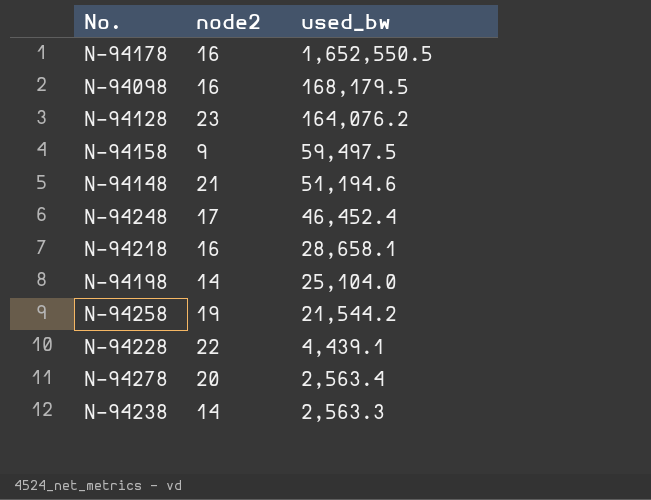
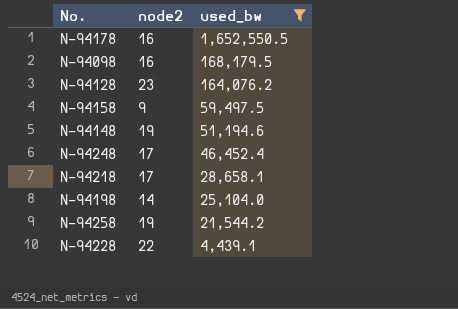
filter: none -> used_bw >= 4,439.1
N-94148 | node2: 21 -> 19
N-94218 | node2: 16 -> 17

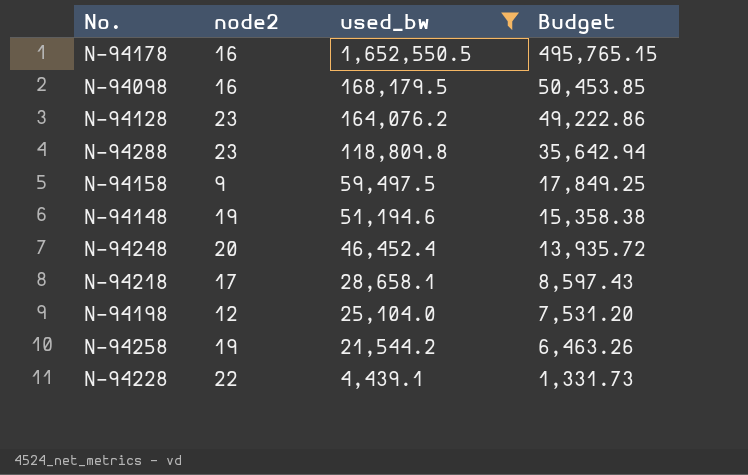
column Budget | formula: none -> [used_bw] * 0.3
row N-94288: none -> 23 | 118,809.8 | 35,642.94
N-94248 | node2: 17 -> 20
N-94198 | node2: 14 -> 12

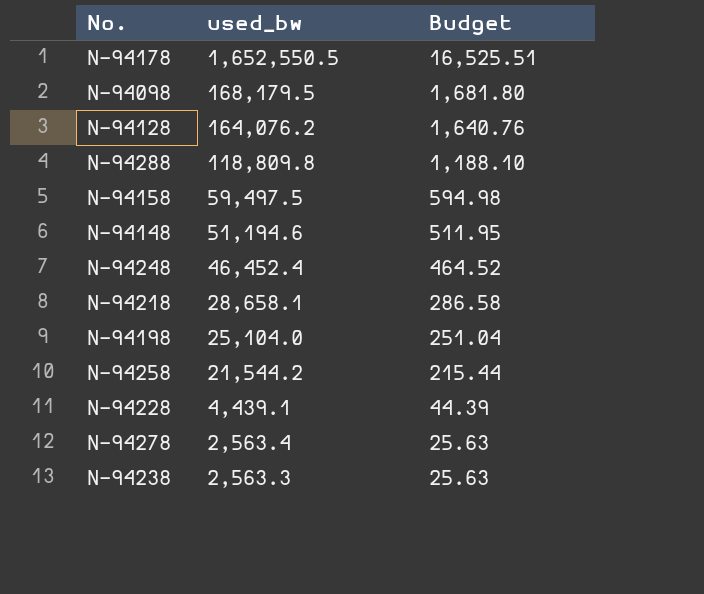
filter: used_bw >= 4,439.1 -> none
column node2 | position: 2 -> none
column Budget | formula: [used_bw] * 0.3 -> [used_bw] * 0.01

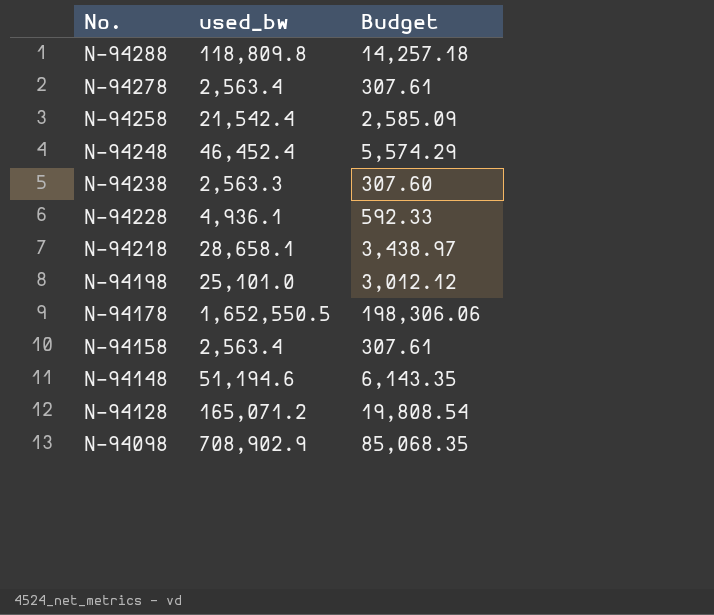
row order: used_bw descending -> No. descending
column Budget | formula: [used_bw] * 0.01 -> [used_bw] * 0.12
N-94258 | used_bw: 21,544.2 -> 21,542.4
N-94228 | used_bw: 4,439.1 -> 4,936.1
N-94198 | used_bw: 25,104.0 -> 25,101.0
N-94158 | used_bw: 59,497.5 -> 2,563.4
N-94128 | used_bw: 164,076.2 -> 165,071.2
N-94098 | used_bw: 168,179.5 -> 708,902.9

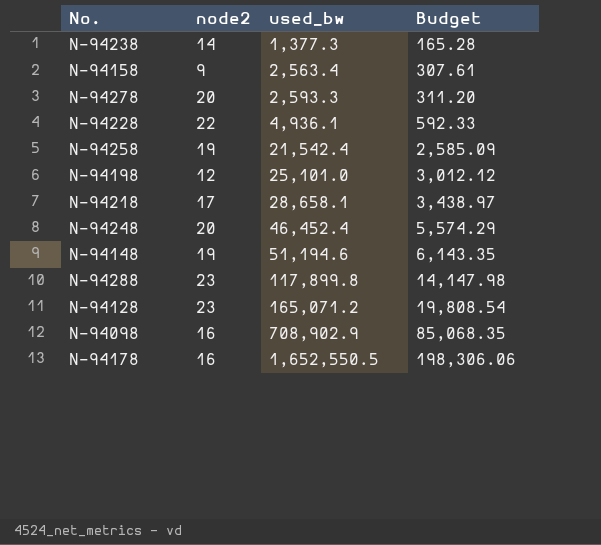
row order: No. descending -> used_bw ascending
column node2 | position: none -> 2
N-94238 | used_bw: 2,563.3 -> 1,377.3
N-94238 | Budget: 307.60 -> 165.28
N-94278 | used_bw: 2,563.4 -> 2,593.3
N-94278 | Budget: 307.61 -> 311.20
N-94288 | used_bw: 118,809.8 -> 117,899.8
N-94288 | Budget: 14,257.18 -> 14,147.98

